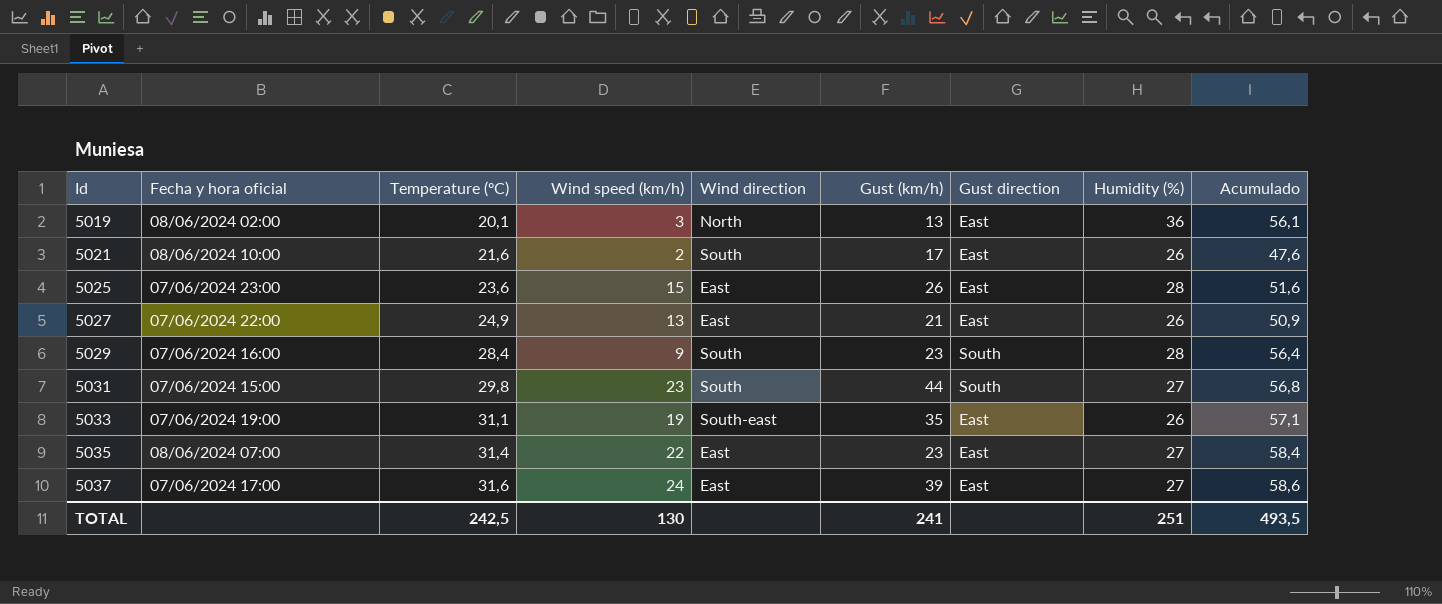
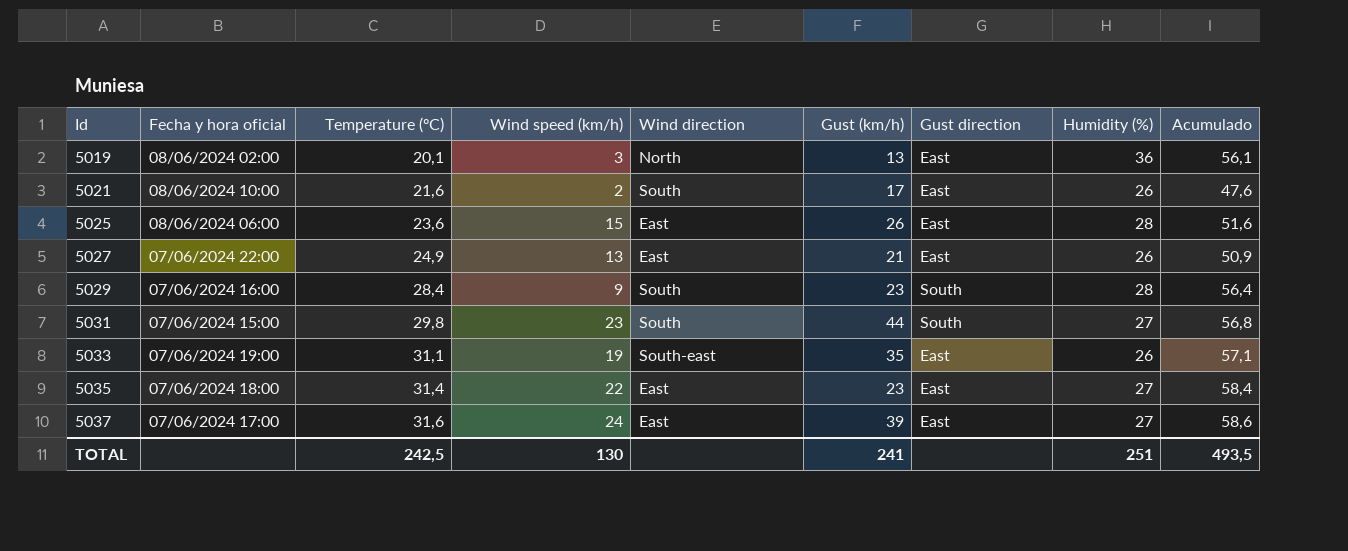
5025 | Fecha y hora oficial: 07/06/2024 23:00 -> 08/06/2024 06:00
5035 | Fecha y hora oficial: 08/06/2024 07:00 -> 07/06/2024 18:00

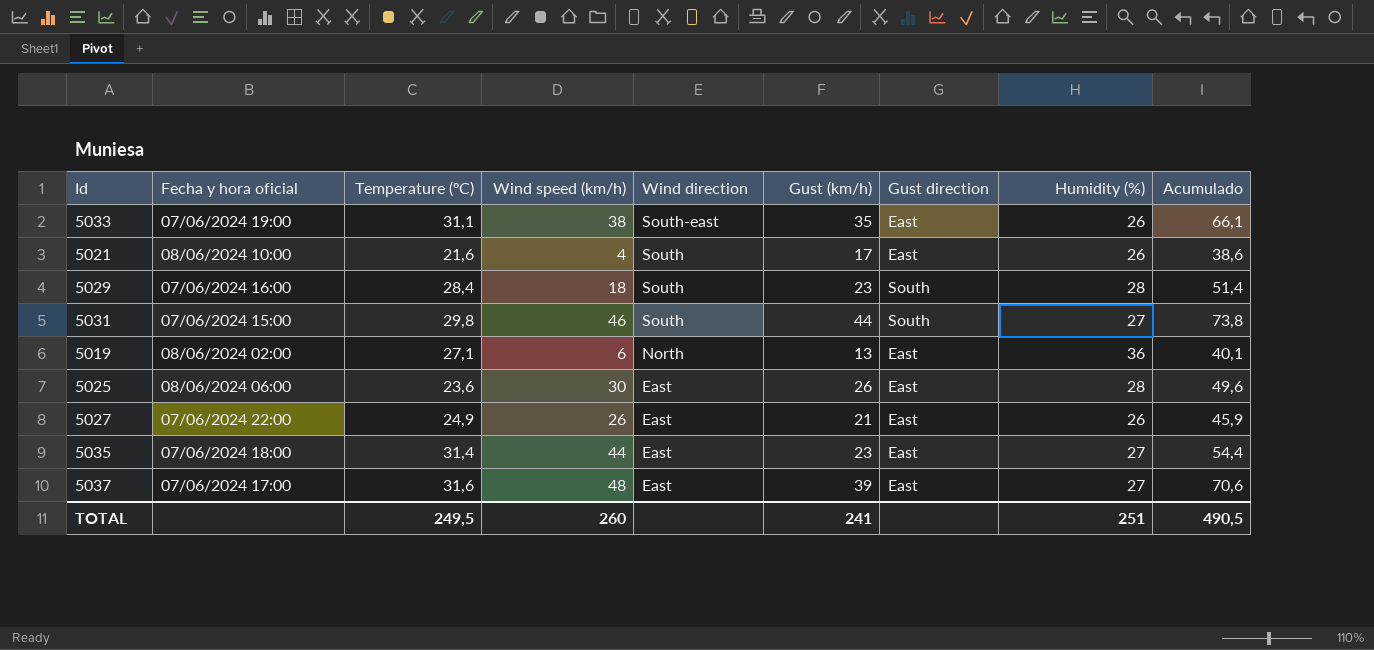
row order: Id ascending -> Wind direction descending
column Acumulado | formula: [Temperature (ºC)] + [Humidity (%)] -> [Temperature (ºC)] + [Gust (km/h)]
5033 | Wind speed (km/h): 19 -> 38
5021 | Wind speed (km/h): 2 -> 4
5029 | Wind speed (km/h): 9 -> 18
5031 | Wind speed (km/h): 23 -> 46
5019 | Temperature (ºC): 20,1 -> 27,1
5019 | Wind speed (km/h): 3 -> 6
5025 | Wind speed (km/h): 15 -> 30
5027 | Wind speed (km/h): 13 -> 26
5035 | Wind speed (km/h): 22 -> 44
5037 | Wind speed (km/h): 24 -> 48
TOTAL | Temperature (ºC): 242,5 -> 249,5
TOTAL | Wind speed (km/h): 130 -> 260
TOTAL | Acumulado: 493,5 -> 490,5

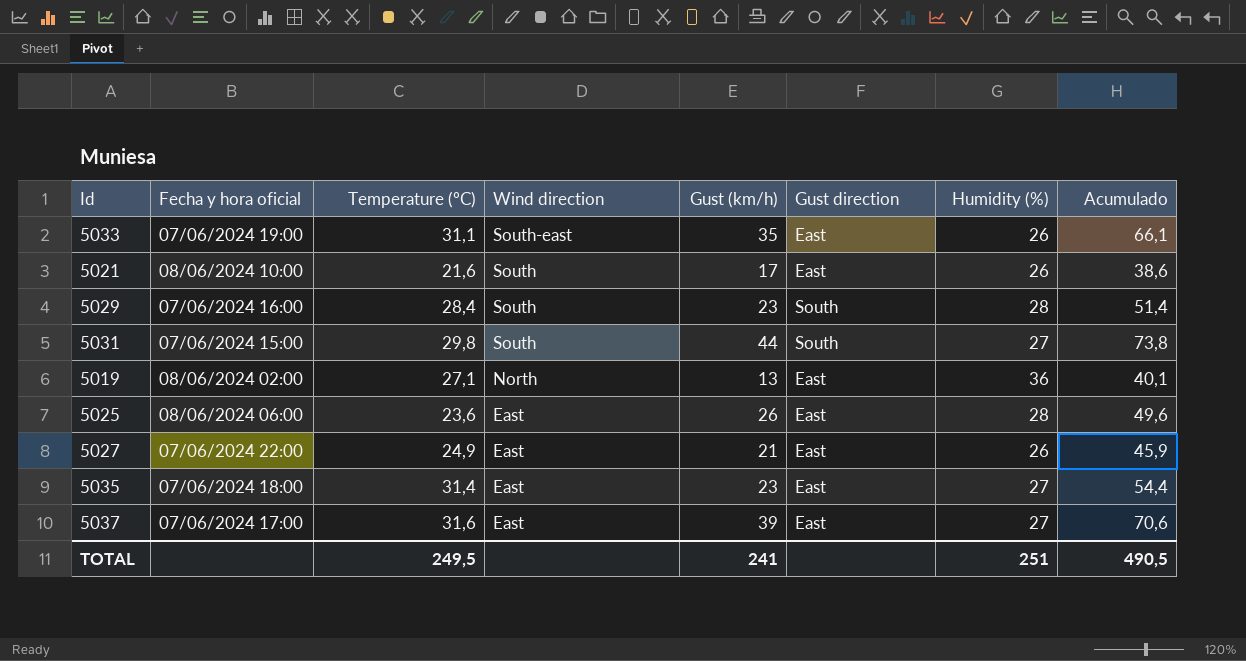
column Wind speed (km/h) | position: 4 -> none

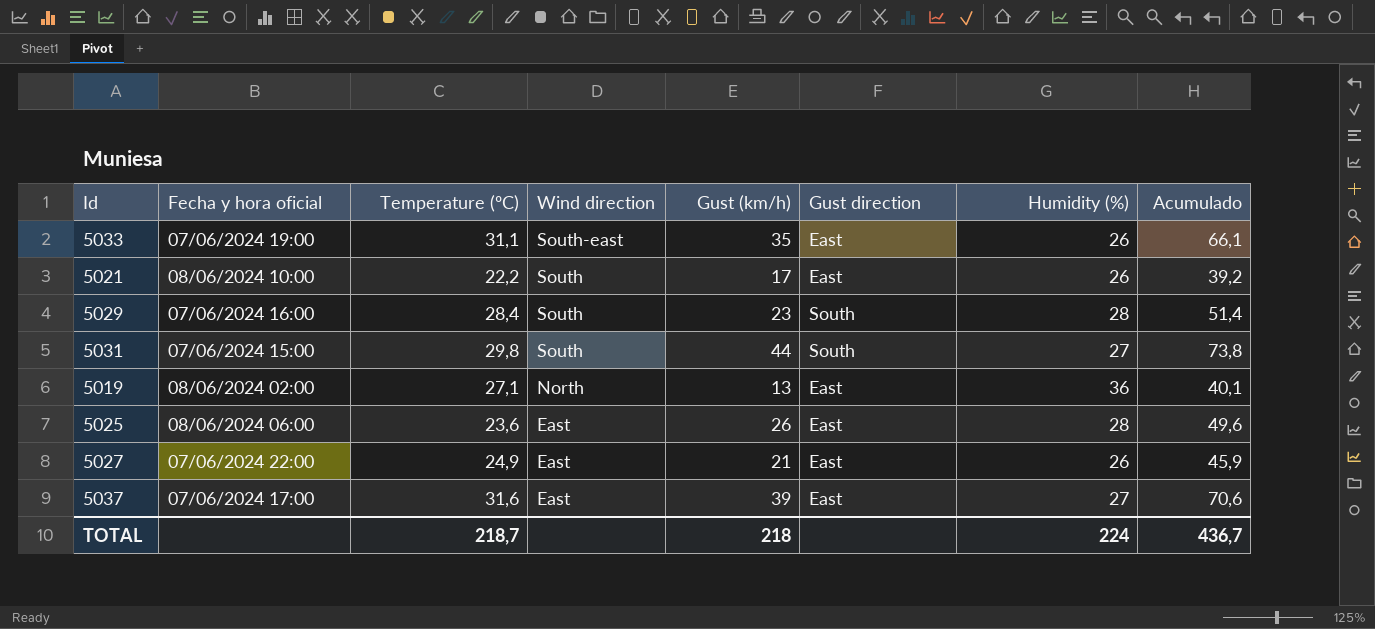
row 5035: 07/06/2024 18:00 | 31,4 | East | 23 | East | 27 | 54,4 -> none
5021 | Temperature (ºC): 21,6 -> 22,2
5021 | Acumulado: 38,6 -> 39,2
TOTAL | Temperature (ºC): 249,5 -> 218,7
TOTAL | Gust (km/h): 241 -> 218
TOTAL | Humidity (%): 251 -> 224
TOTAL | Acumulado: 490,5 -> 436,7

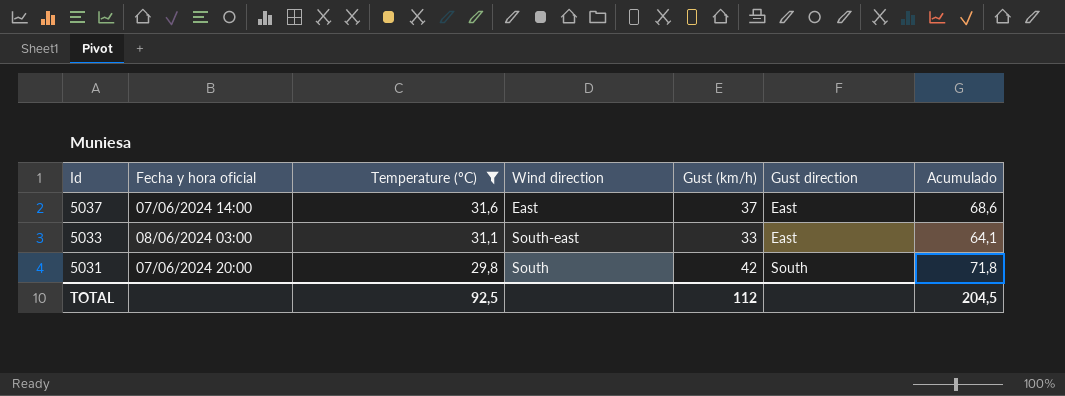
filter: none -> Temperature (ºC) >= 29,8
row order: Wind direction descending -> Id descending
column Humidity (%) | position: 7 -> none
5037 | Fecha y hora oficial: 07/06/2024 17:00 -> 07/06/2024 14:00
5037 | Gust (km/h): 39 -> 37
5037 | Acumulado: 70,6 -> 68,6
5033 | Fecha y hora oficial: 07/06/2024 19:00 -> 08/06/2024 03:00
5033 | Gust (km/h): 35 -> 33
5033 | Acumulado: 66,1 -> 64,1
5031 | Fecha y hora oficial: 07/06/2024 15:00 -> 07/06/2024 20:00
5031 | Gust (km/h): 44 -> 42
5031 | Acumulado: 73,8 -> 71,8
TOTAL | Temperature (ºC): 218,7 -> 92,5
TOTAL | Gust (km/h): 218 -> 112
TOTAL | Acumulado: 436,7 -> 204,5

